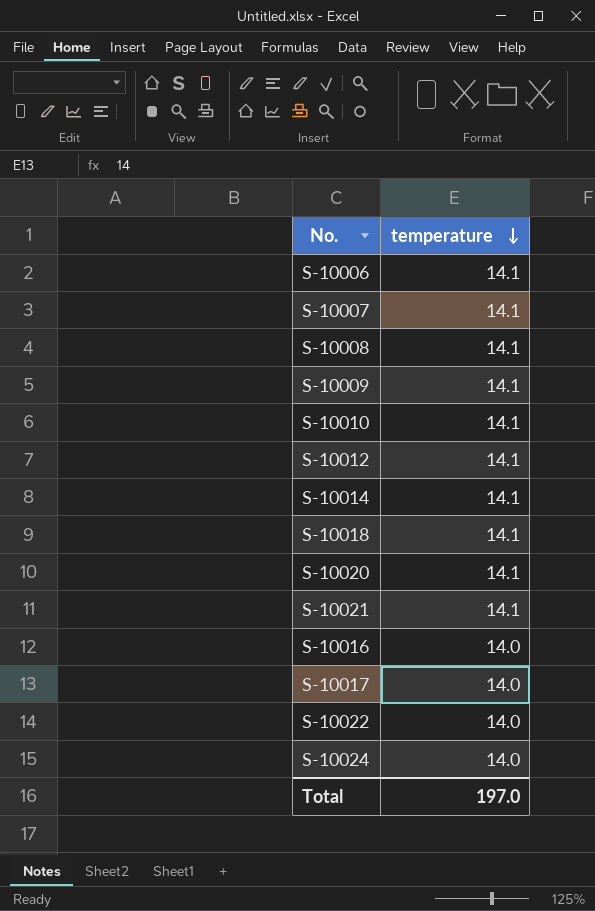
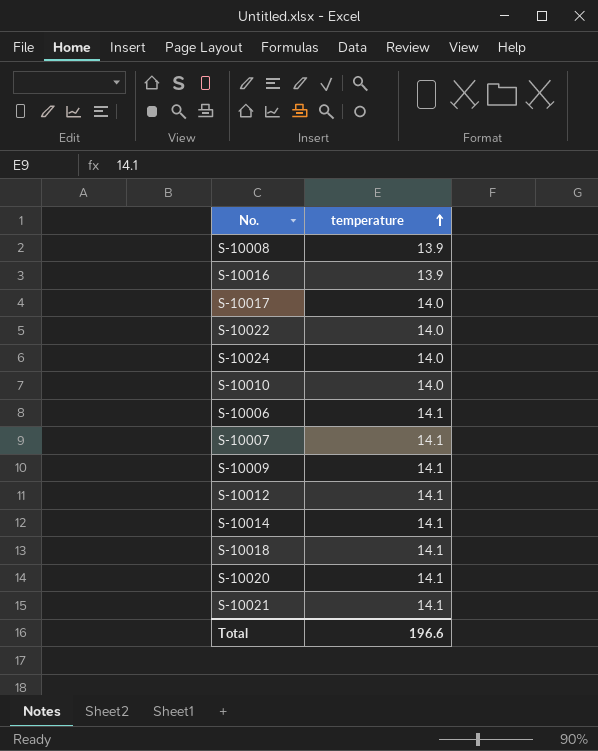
row order: temperature descending -> temperature ascending
S-10008 | temperature: 14.1 -> 13.9
S-10016 | temperature: 14.0 -> 13.9
S-10010 | temperature: 14.1 -> 14.0
Total | temperature: 197.0 -> 196.6

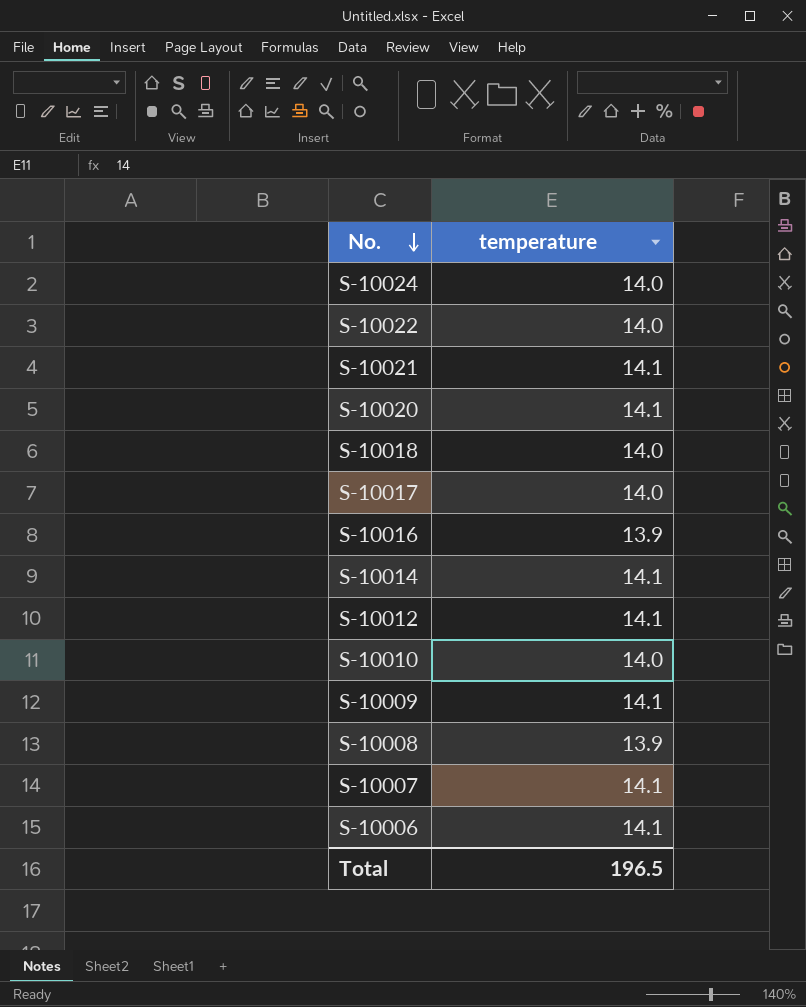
row order: temperature ascending -> No. descending
S-10018 | temperature: 14.1 -> 14.0
Total | temperature: 196.6 -> 196.5

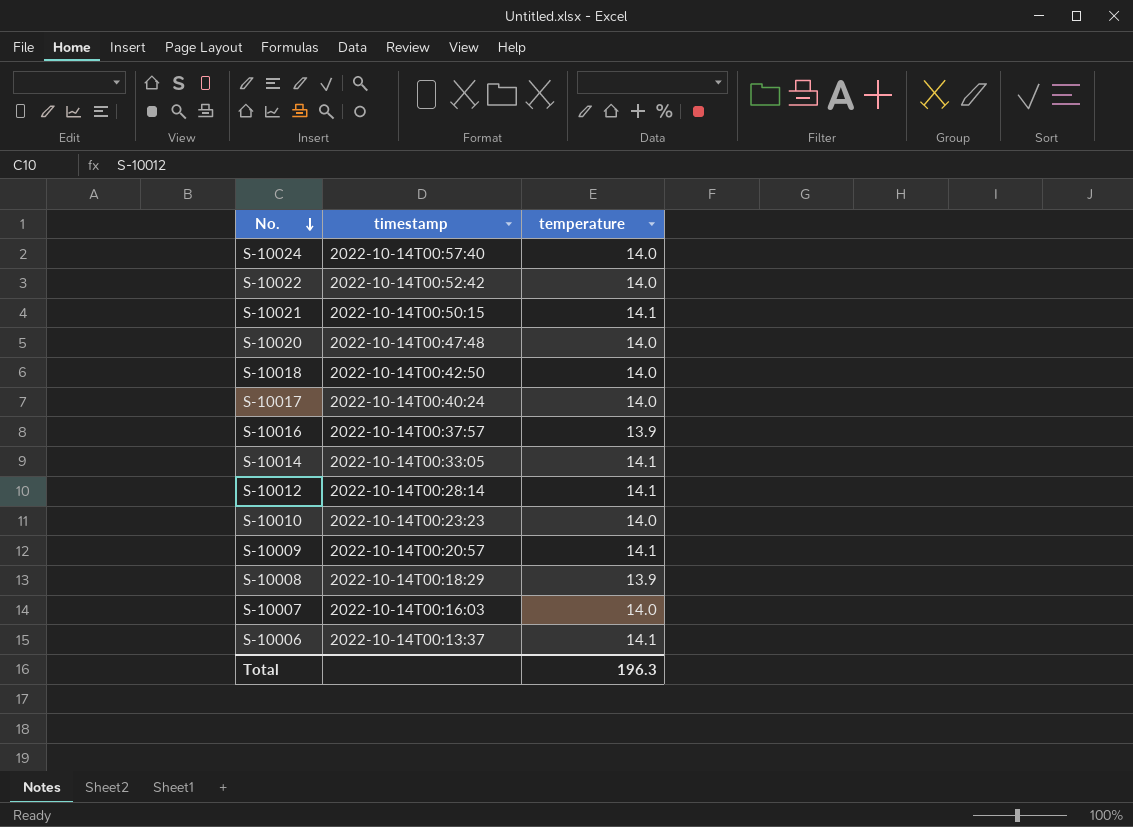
column timestamp | position: none -> 2
S-10020 | temperature: 14.1 -> 14.0
S-10007 | temperature: 14.1 -> 14.0
Total | temperature: 196.5 -> 196.3

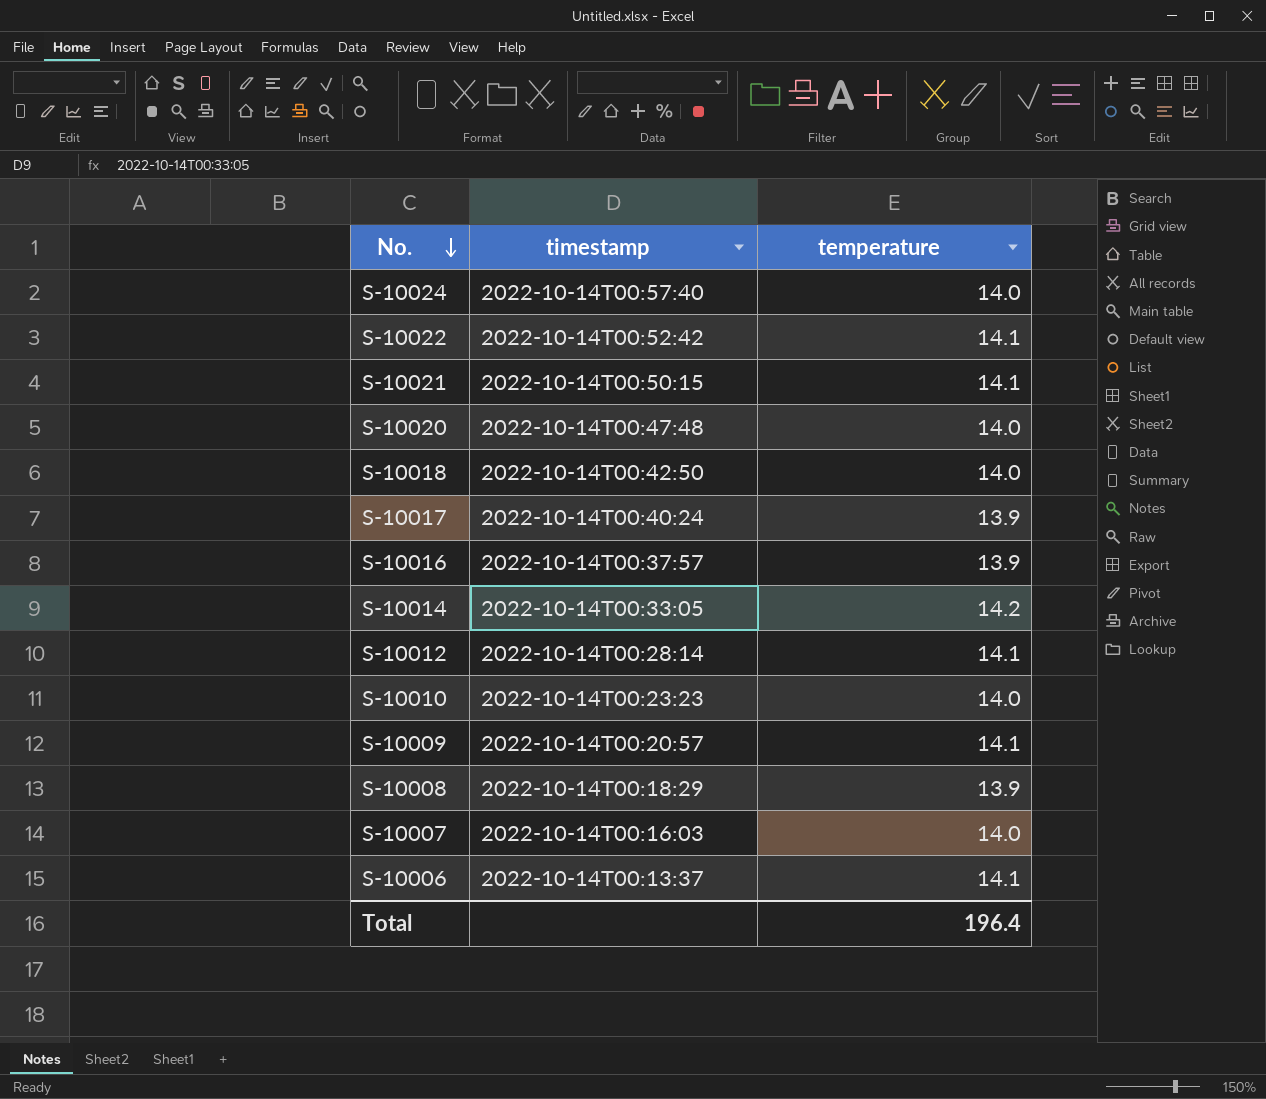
S-10022 | temperature: 14.0 -> 14.1
S-10017 | temperature: 14.0 -> 13.9
S-10014 | temperature: 14.1 -> 14.2
Total | temperature: 196.3 -> 196.4

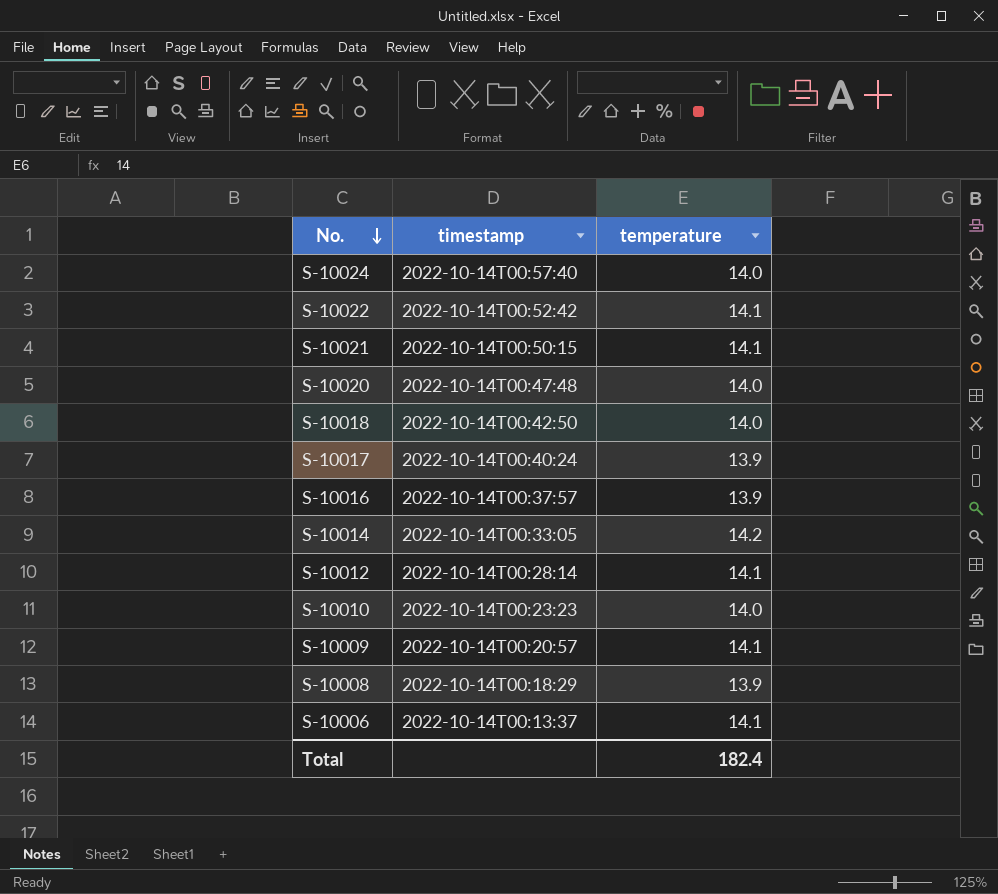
row S-10007: 2022-10-14T00:16:03 | 14.0 -> none
Total | temperature: 196.4 -> 182.4

